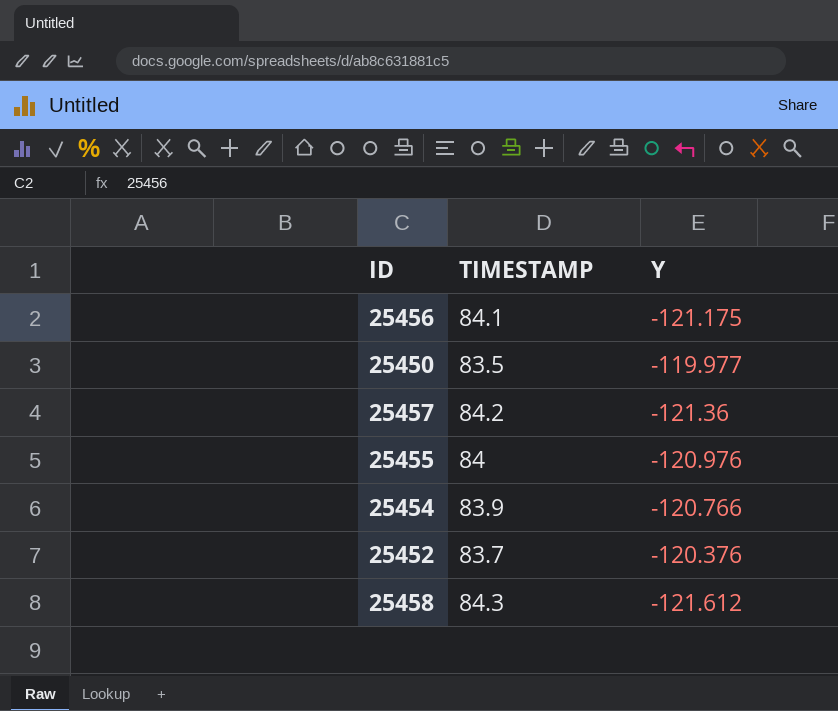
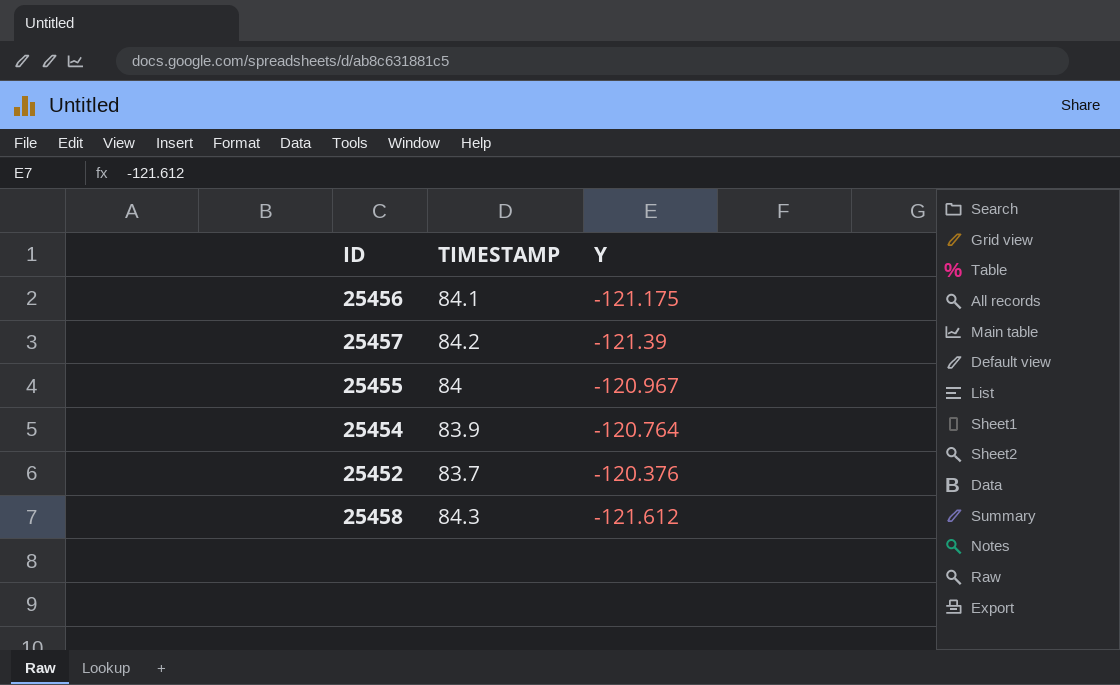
row 25450: 83.5 | -119.977 -> none
25457 | Y: -121.36 -> -121.39
25455 | Y: -120.976 -> -120.967
25454 | Y: -120.766 -> -120.764

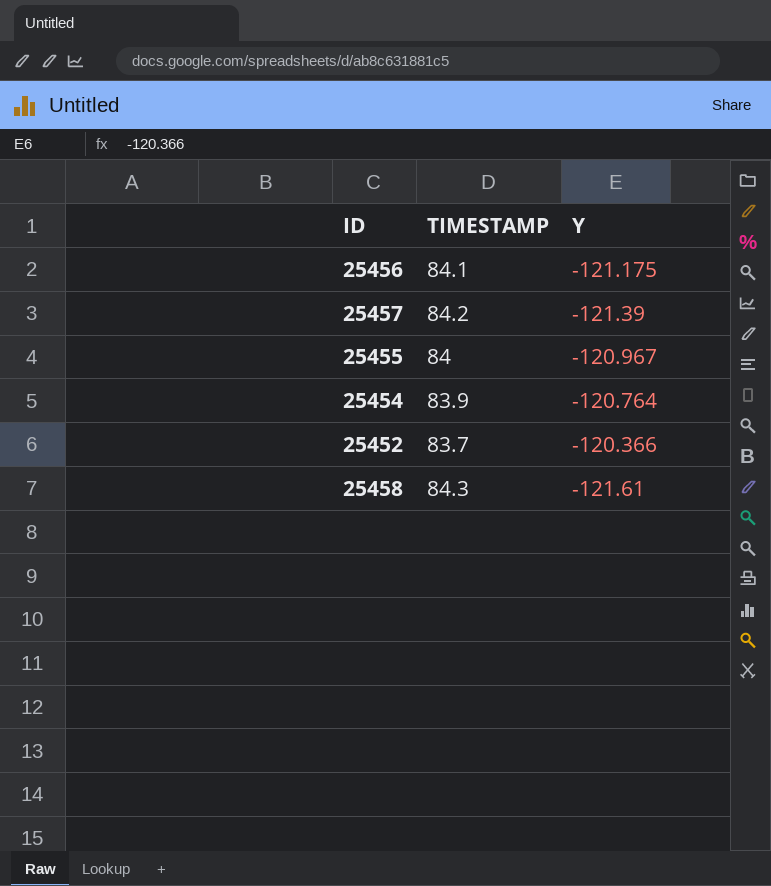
25452 | Y: -120.376 -> -120.366
25458 | Y: -121.612 -> -121.61

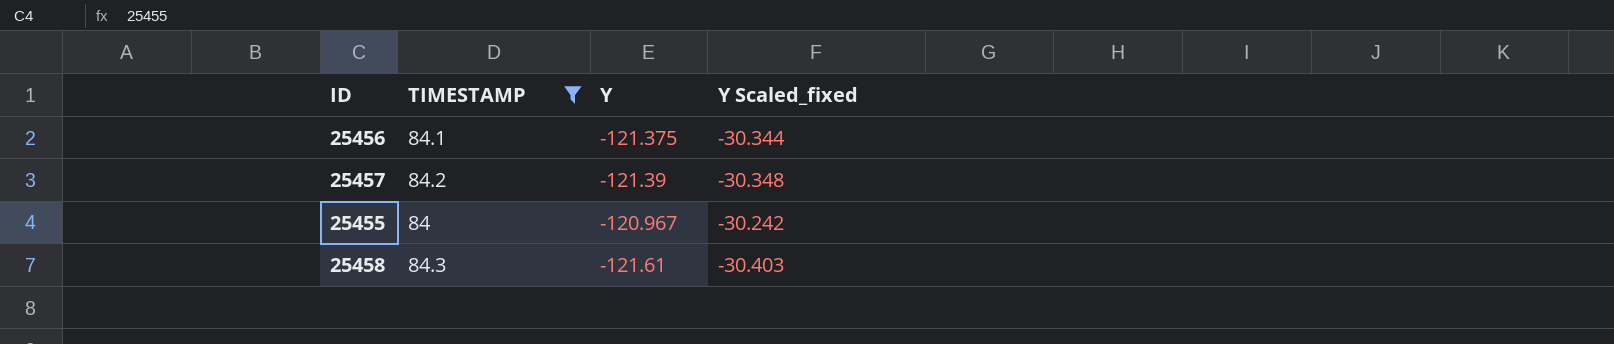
filter: none -> TIMESTAMP >= 84
column Y Scaled_fixed | formula: none -> [Y] * 0.25
25456 | Y: -121.175 -> -121.375

